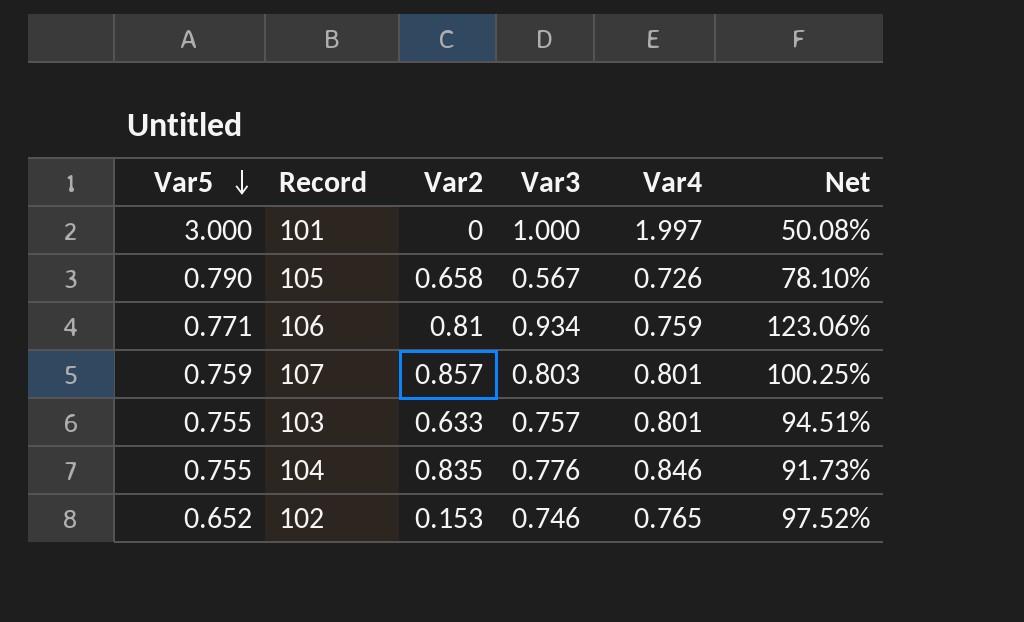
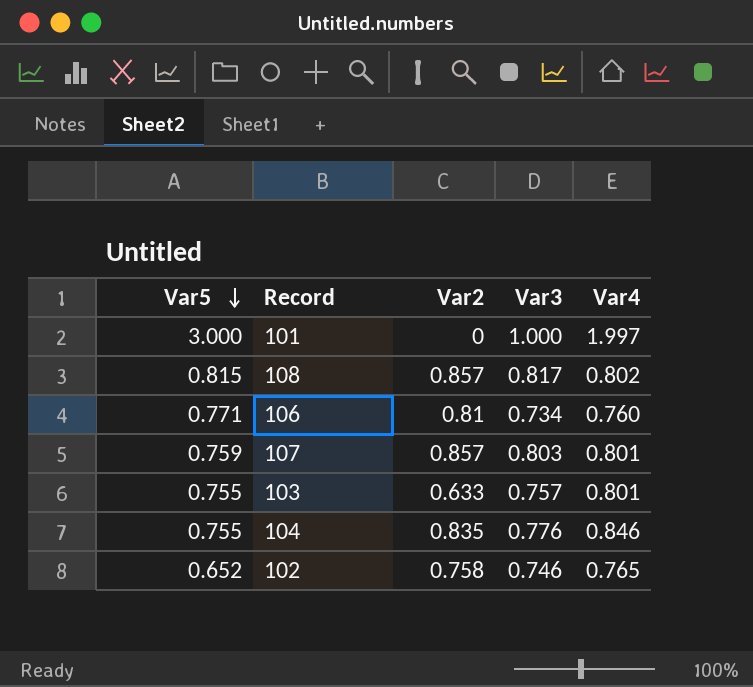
column Net | formula: [Var3] / [Var4] -> none
row 105: 0.790 | 0.658 | 0.567 | 0.726 | 78.10% -> none
row 108: none -> 0.815 | 0.857 | 0.817 | 0.802
106 | Var3: 0.934 -> 0.734
106 | Var4: 0.759 -> 0.760
102 | Var2: 0.153 -> 0.758

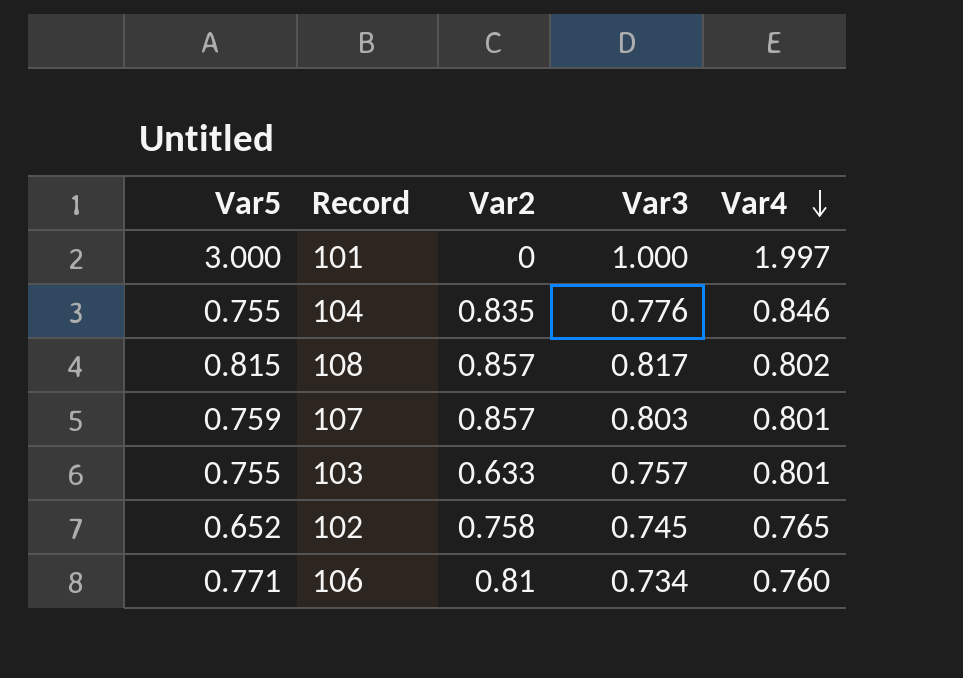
row order: Var5 descending -> Var4 descending
102 | Var3: 0.746 -> 0.745

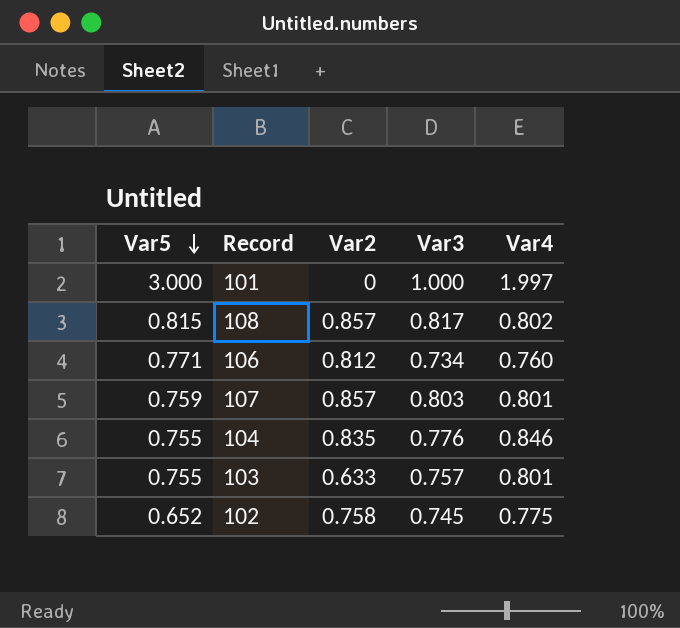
row order: Var4 descending -> Var5 descending
106 | Var2: 0.81 -> 0.812
102 | Var4: 0.765 -> 0.775

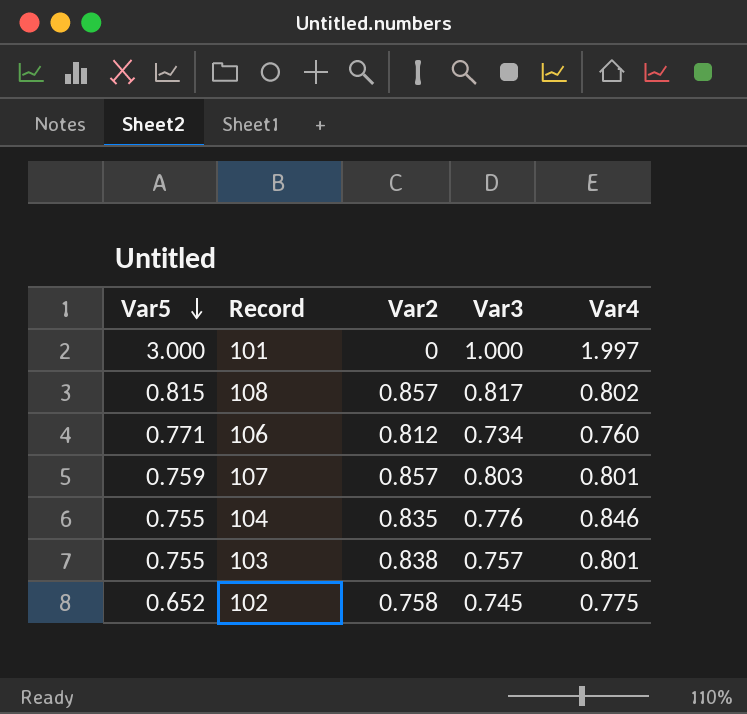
103 | Var2: 0.633 -> 0.838

